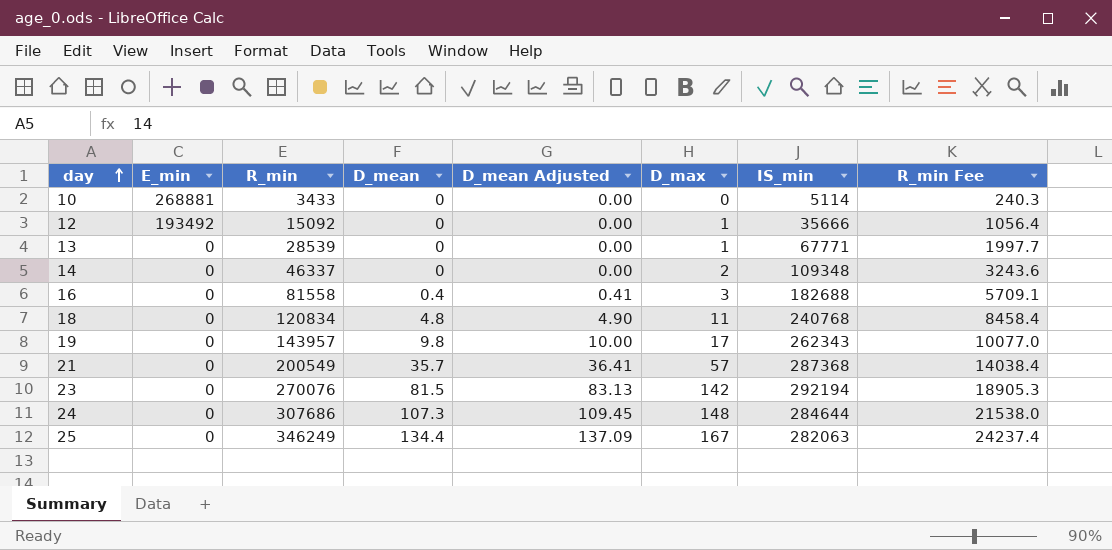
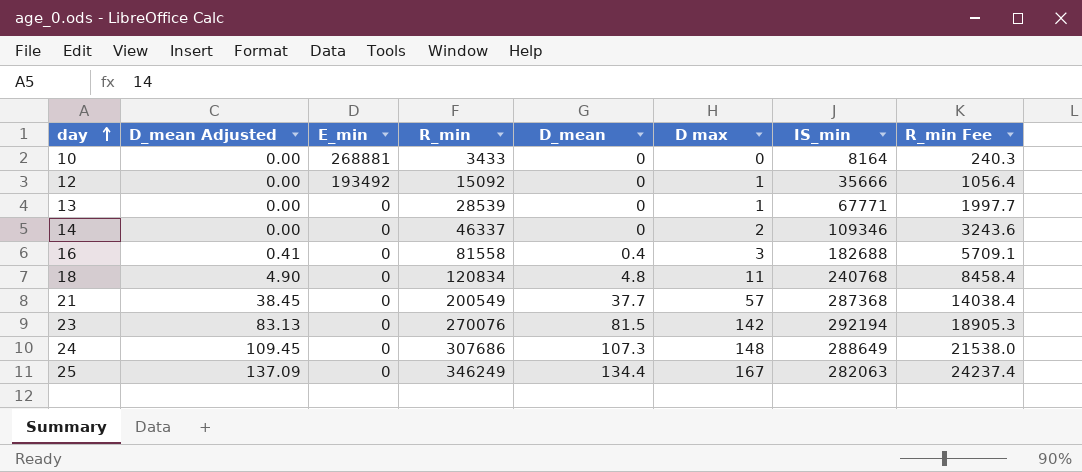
column D_mean Adjusted | position: 5 -> 2
column name: D_max -> D max
row 19: 0 | 143957 | 9.8 | 10.00 | 17 | 262343 | 10077.0 -> none
10 | IS_min: 5114 -> 8164
14 | IS_min: 109348 -> 109346
21 | D_mean Adjusted: 36.41 -> 38.45
21 | D_mean: 35.7 -> 37.7
24 | IS_min: 284644 -> 288649

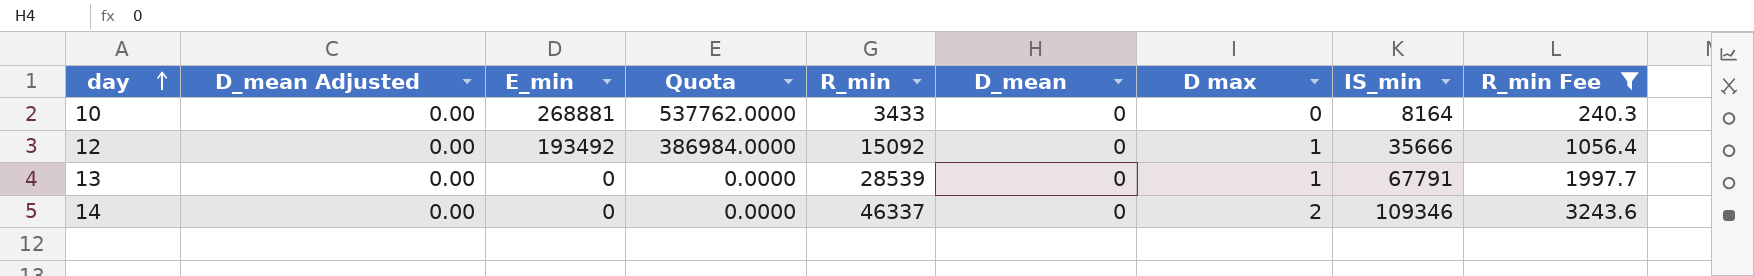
filter: none -> R_min Fee <= 3243.6
column Quota | formula: none -> [E_min] * 2
13 | IS_min: 67771 -> 67791

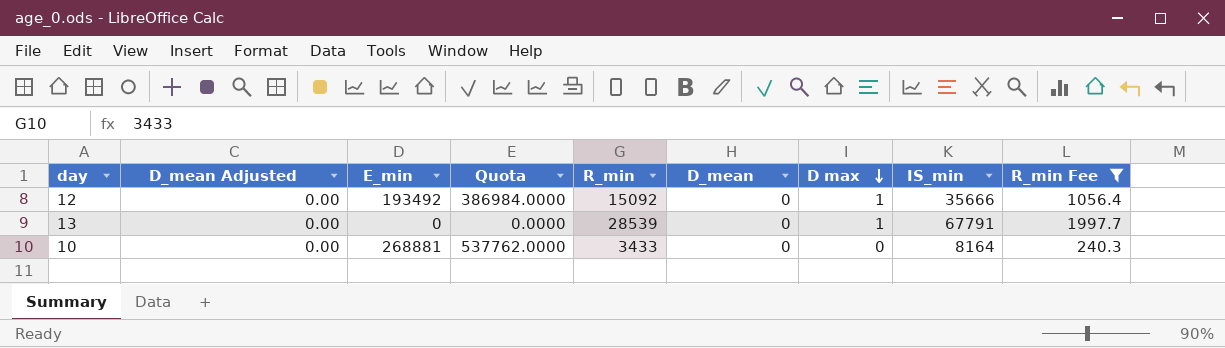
row order: day ascending -> D max descending
row 14: 0.00 | 0 | 0.0000 | 46337 | 0 | 2 | 109346 | 3243.6 -> none

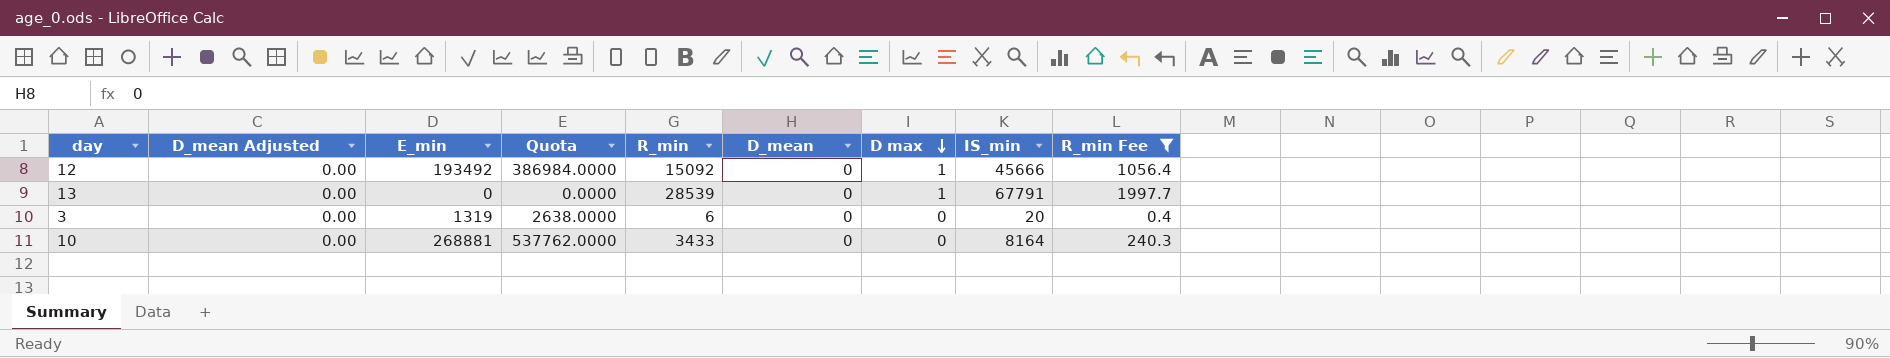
12 | IS_min: 35666 -> 45666
row 3: none -> 0.00 | 1319 | 2638.0000 | 6 | 0 | 0 | 20 | 0.4

